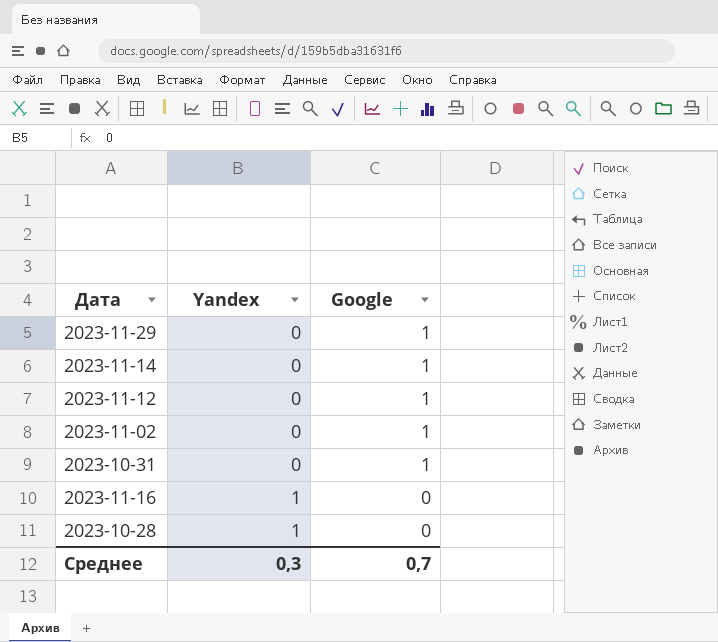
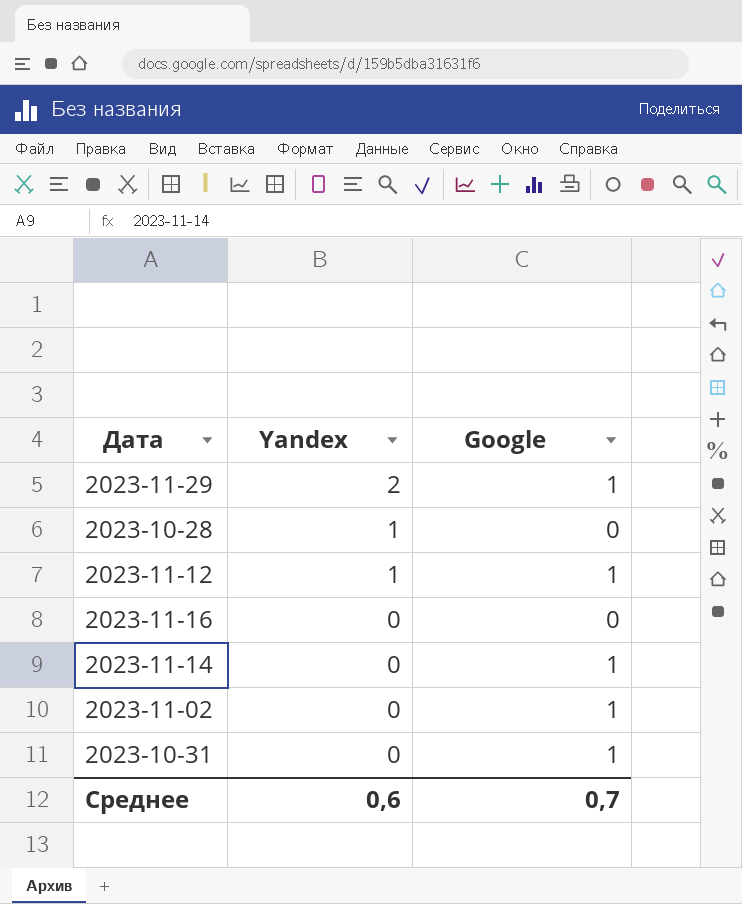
row order: Yandex ascending -> Yandex descending
2023-11-29 | Yandex: 0 -> 2
2023-11-12 | Yandex: 0 -> 1
2023-11-16 | Yandex: 1 -> 0
Среднее | Yandex: 0,3 -> 0,6

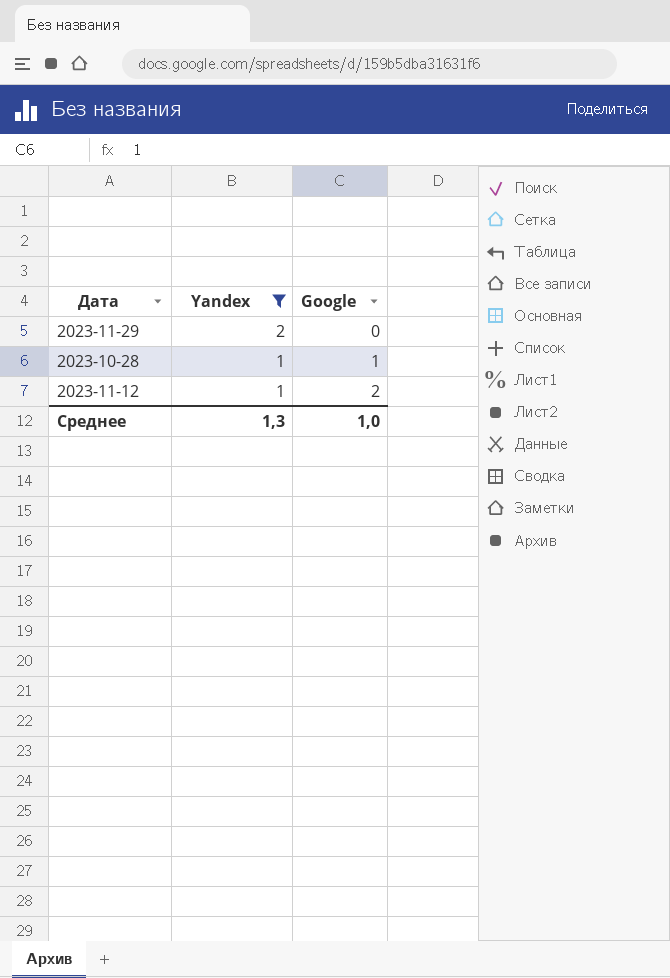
filter: none -> Yandex != 0
2023-11-29 | Google: 1 -> 0
2023-10-28 | Google: 0 -> 1
2023-11-12 | Google: 1 -> 2
Среднее | Yandex: 0,6 -> 1,3
Среднее | Google: 0,7 -> 1,0

